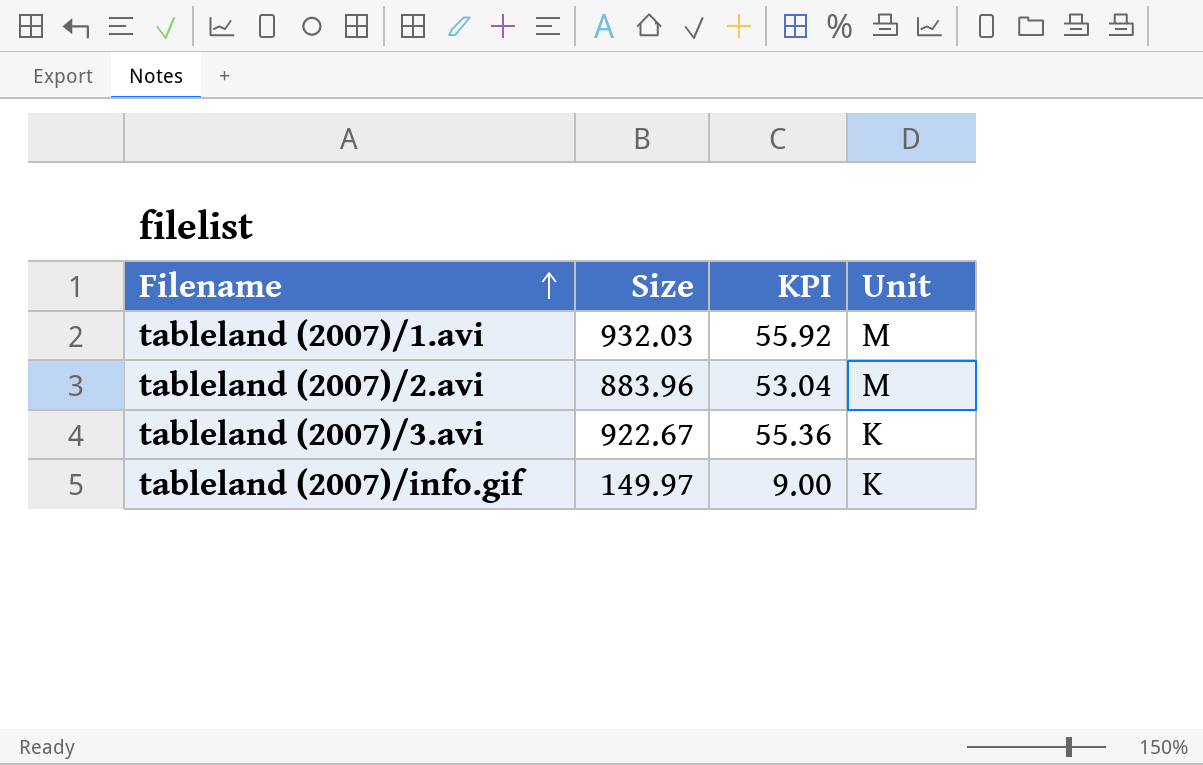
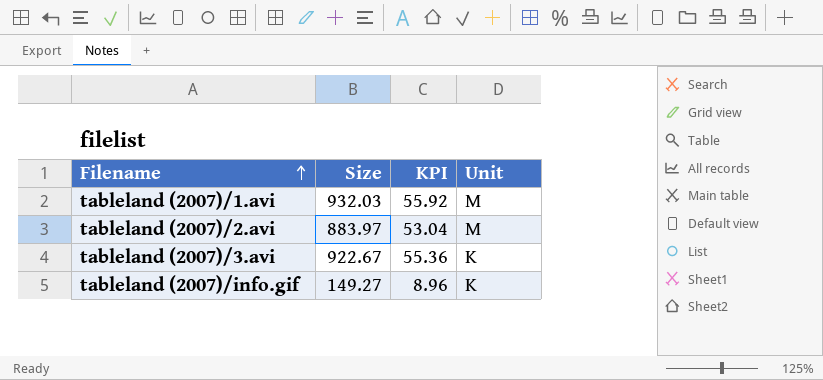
tableland (2007)/2.avi | Size: 883.96 -> 883.97
tableland (2007)/info.gif | Size: 149.97 -> 149.27
tableland (2007)/info.gif | KPI: 9.00 -> 8.96

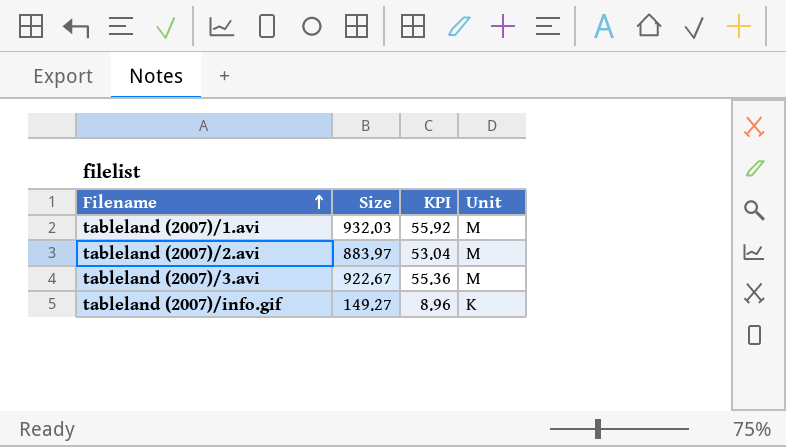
tableland (2007)/3.avi | Unit: K -> M

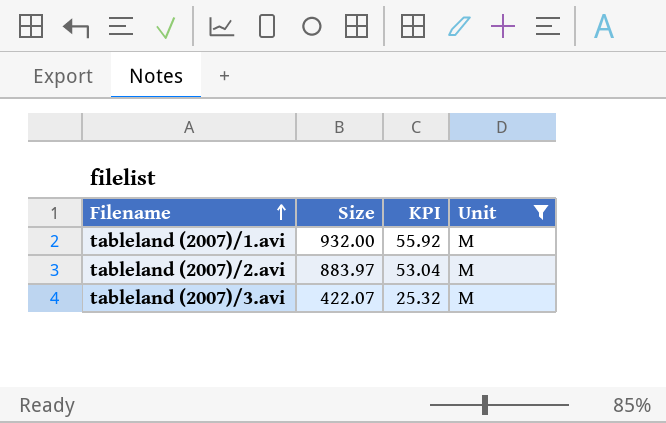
filter: none -> Unit = M
tableland (2007)/1.avi | Size: 932.03 -> 932.00
tableland (2007)/3.avi | Size: 922.67 -> 422.07
tableland (2007)/3.avi | KPI: 55.36 -> 25.32

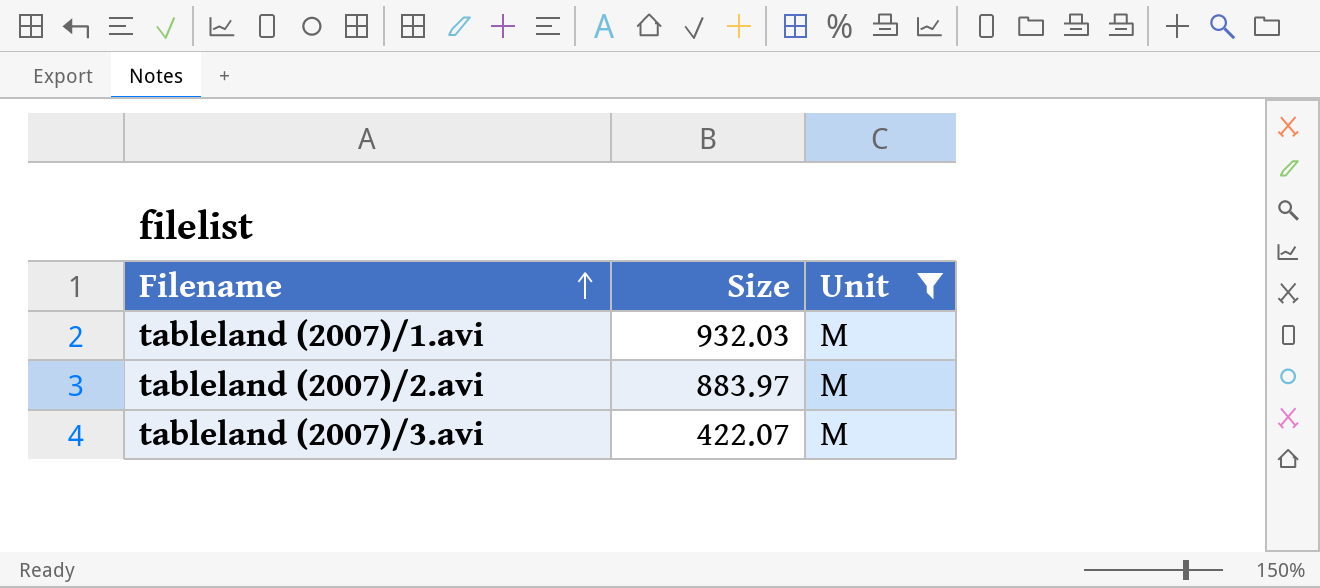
column KPI | formula: [Size] * 0.06 -> none
tableland (2007)/1.avi | Size: 932.00 -> 932.03

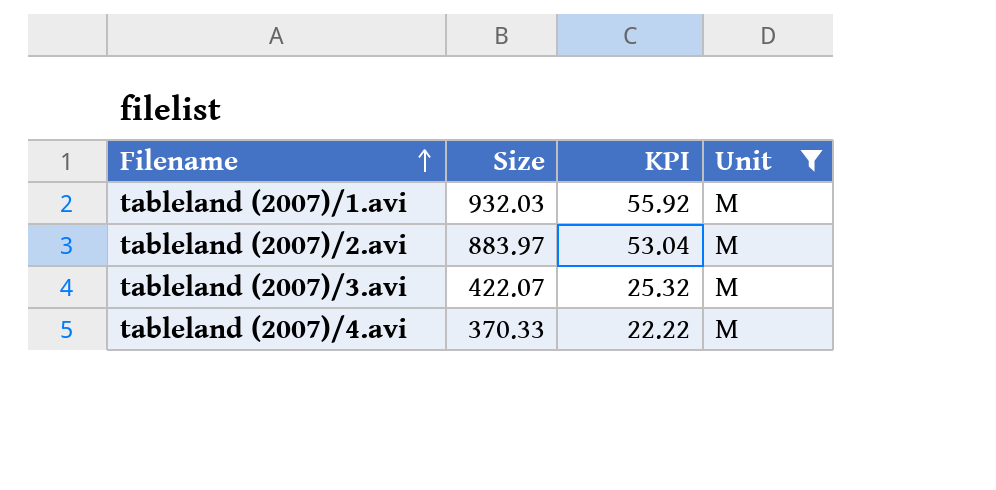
column KPI | formula: none -> [Size] * 0.06
row tableland (2007)/4.avi: none -> 370.33 | 22.22 | M

